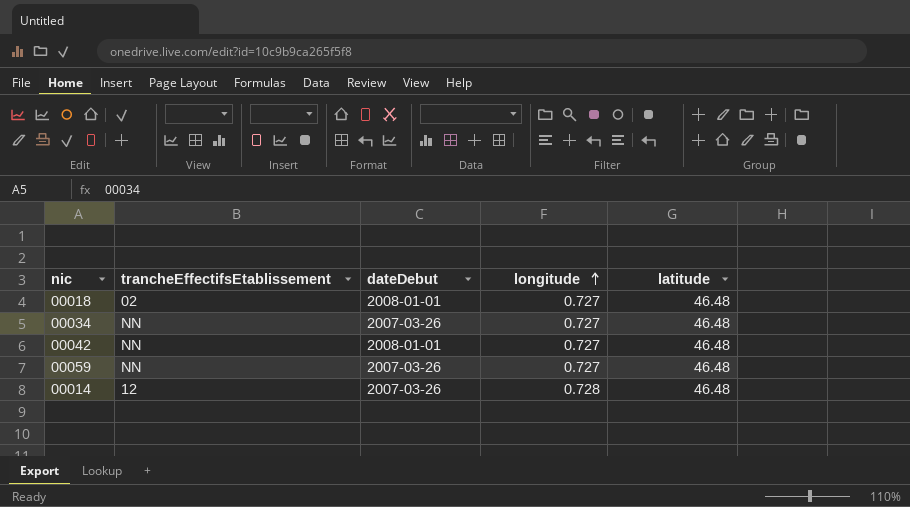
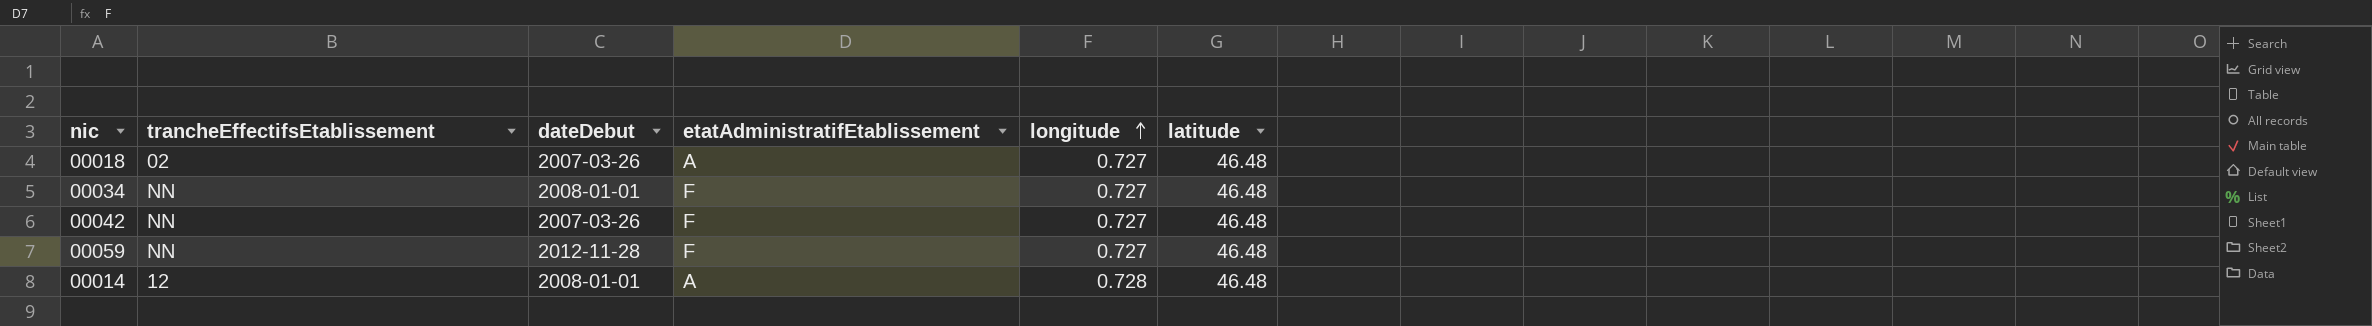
column etatAdministratifEtablissement | position: none -> 4
00018 | dateDebut: 2008-01-01 -> 2007-03-26
00034 | dateDebut: 2007-03-26 -> 2008-01-01
00042 | dateDebut: 2008-01-01 -> 2007-03-26
00059 | dateDebut: 2007-03-26 -> 2012-11-28
00014 | dateDebut: 2007-03-26 -> 2008-01-01

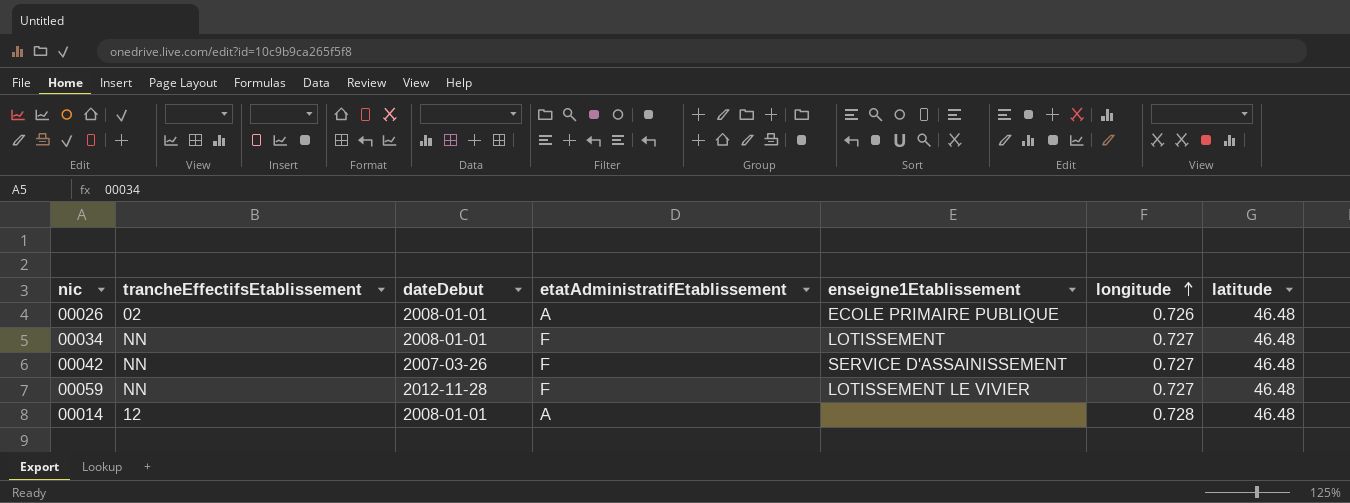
column enseigne1Etablissement | position: none -> 5
row 00018: 02 | 2007-03-26 | A | 0.727 | 46.48 -> none
row 00026: none -> 02 | 2008-01-01 | A | ECOLE PRIMAIRE PUBLIQUE | 0.726 | 46.48

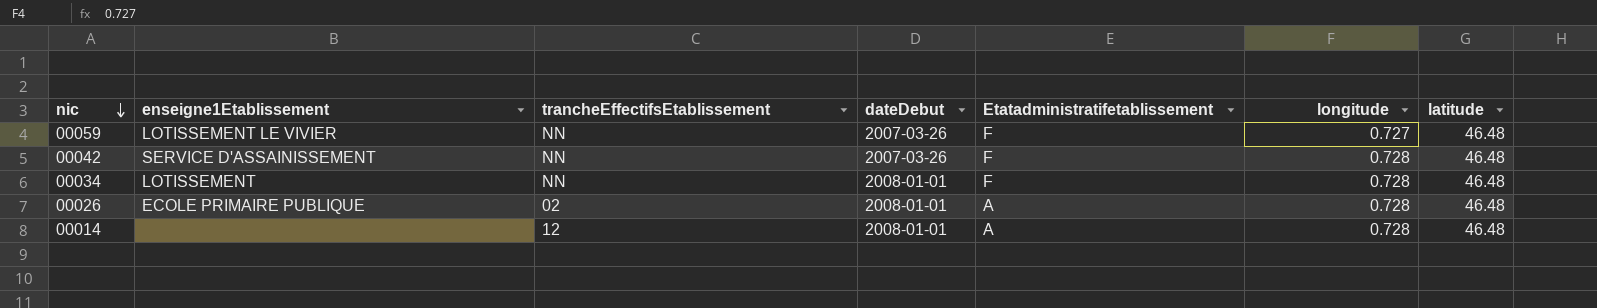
row order: longitude ascending -> nic descending
column enseigne1Etablissement | position: 5 -> 2
column name: etatAdministratifEtablissement -> Etatadministratifetablissement
00059 | dateDebut: 2012-11-28 -> 2007-03-26
00042 | longitude: 0.727 -> 0.728
00034 | longitude: 0.727 -> 0.728
00026 | longitude: 0.726 -> 0.728

